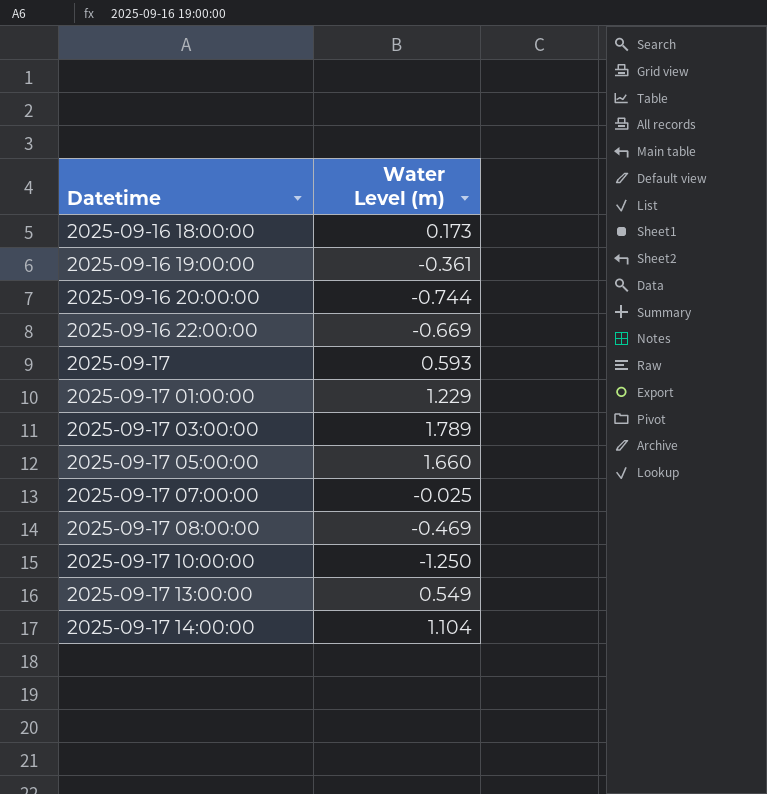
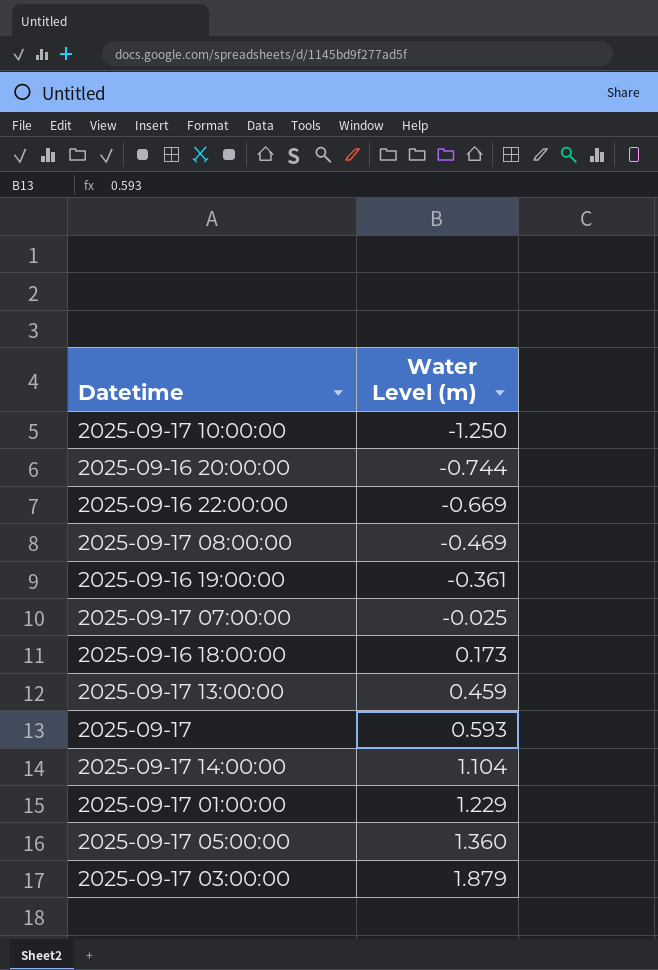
row order: Datetime ascending -> Water Level (m) ascending
2025-09-17 13:00:00 | Water Level (m): 0.549 -> 0.459
2025-09-17 05:00:00 | Water Level (m): 1.660 -> 1.360
2025-09-17 03:00:00 | Water Level (m): 1.789 -> 1.879

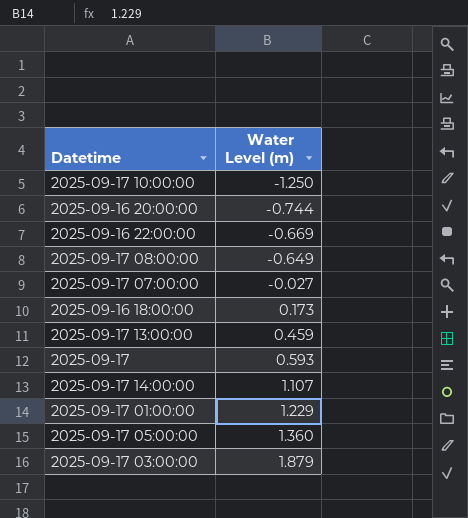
row 2025-09-16 19:00:00: -0.361 -> none
2025-09-17 08:00:00 | Water Level (m): -0.469 -> -0.649
2025-09-17 07:00:00 | Water Level (m): -0.025 -> -0.027
2025-09-17 14:00:00 | Water Level (m): 1.104 -> 1.107

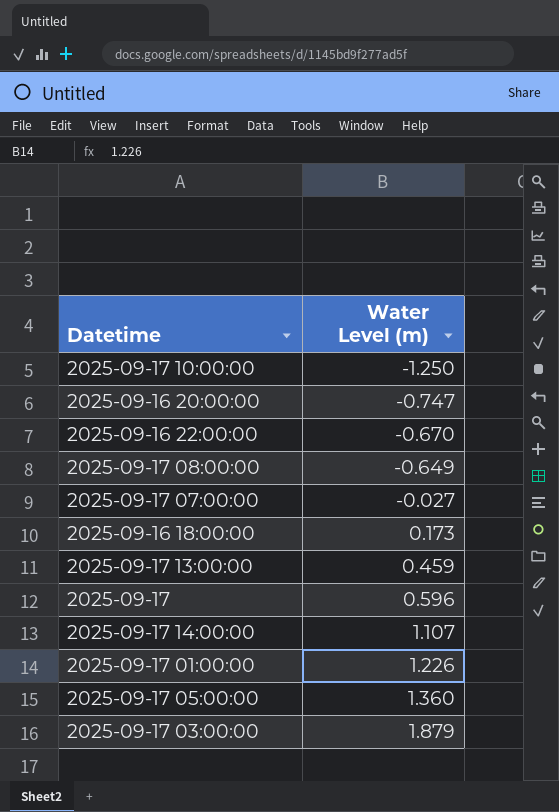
2025-09-16 20:00:00 | Water Level (m): -0.744 -> -0.747
2025-09-16 22:00:00 | Water Level (m): -0.669 -> -0.670
2025-09-17 | Water Level (m): 0.593 -> 0.596
2025-09-17 01:00:00 | Water Level (m): 1.229 -> 1.226

